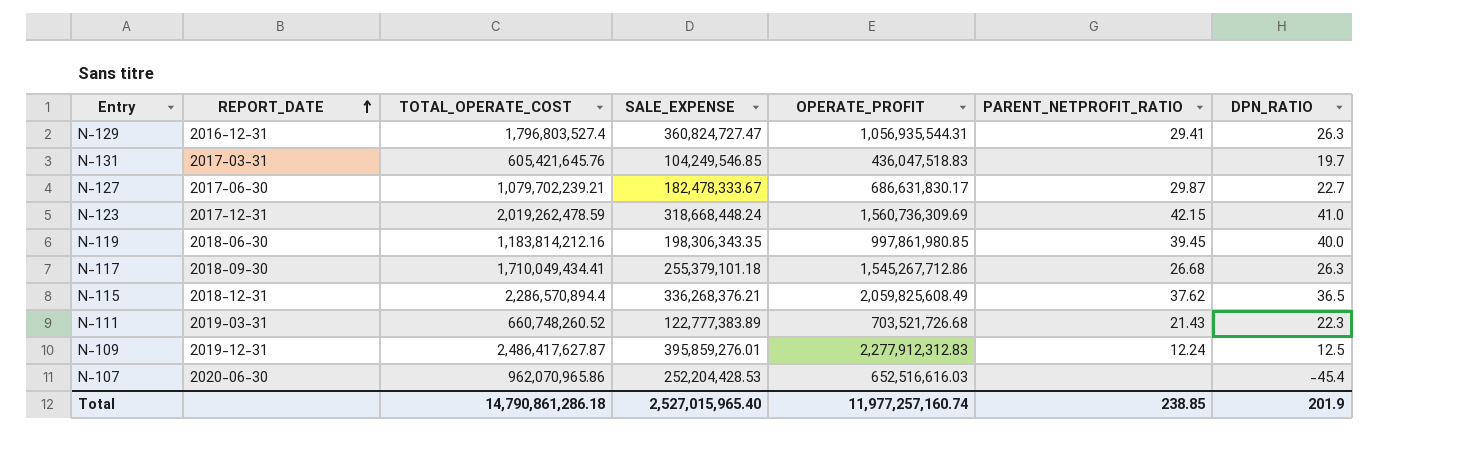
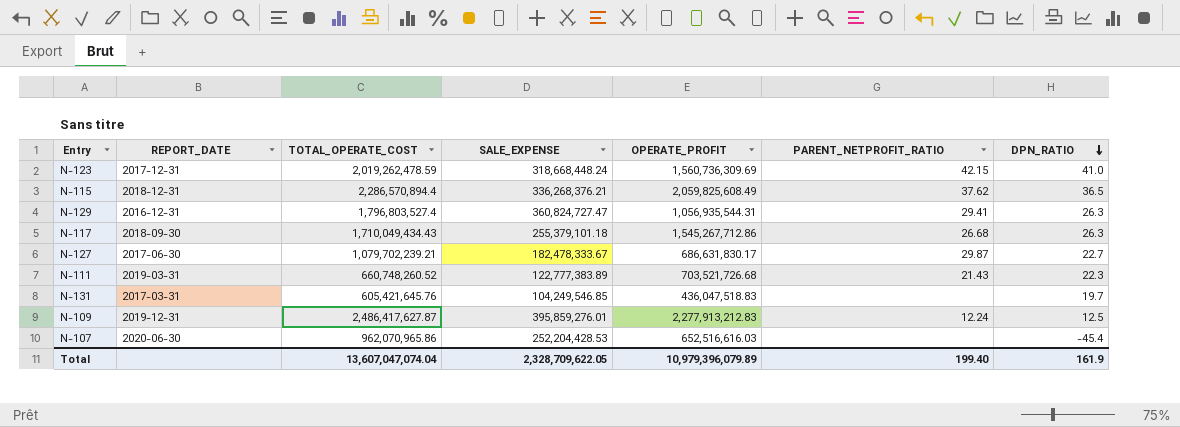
row order: REPORT_DATE ascending -> DPN_RATIO descending
row N-119: 2018-06-30 | 1,183,814,212.16 | 198,306,343.35 | 997,861,980.85 | 39.45 | 40.0 -> none
N-117 | TOTAL_OPERATE_COST: 1,710,049,434.41 -> 1,710,049,434.43
N-109 | OPERATE_PROFIT: 2,277,912,312.83 -> 2,277,913,212.83
Total | TOTAL_OPERATE_COST: 14,790,861,286.18 -> 13,607,047,074.04
Total | SALE_EXPENSE: 2,527,015,965.40 -> 2,328,709,622.05
Total | OPERATE_PROFIT: 11,977,257,160.74 -> 10,979,396,079.89
Total | PARENT_NETPROFIT_RATIO: 238.85 -> 199.40
Total | DPN_RATIO: 201.9 -> 161.9

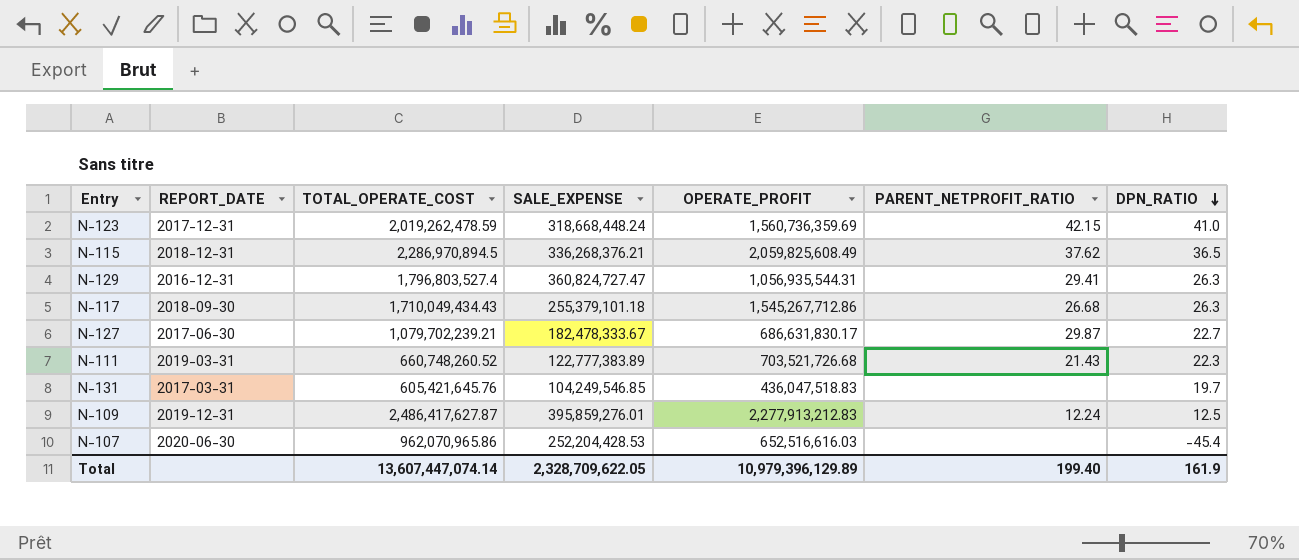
N-123 | OPERATE_PROFIT: 1,560,736,309.69 -> 1,560,736,359.69
N-115 | TOTAL_OPERATE_COST: 2,286,570,894.4 -> 2,286,970,894.5
Total | TOTAL_OPERATE_COST: 13,607,047,074.04 -> 13,607,447,074.14
Total | OPERATE_PROFIT: 10,979,396,079.89 -> 10,979,396,129.89

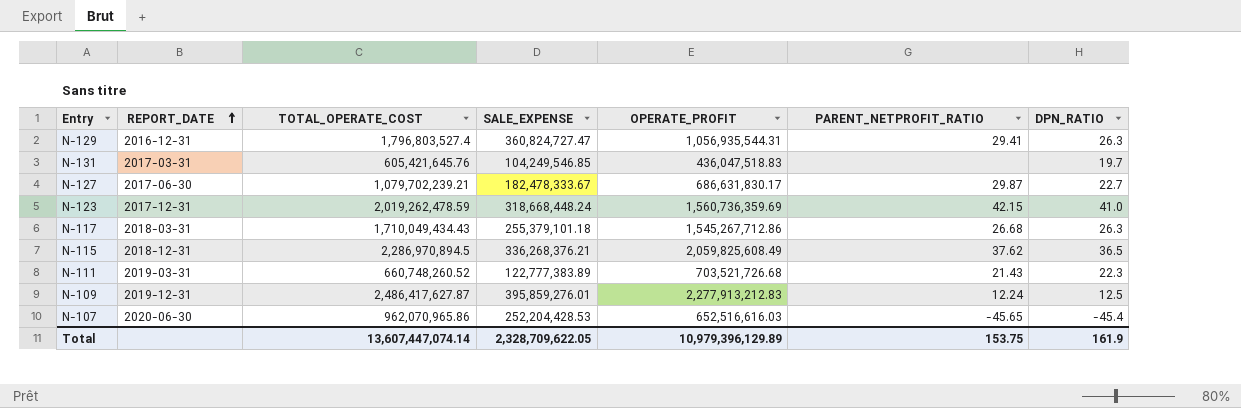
row order: DPN_RATIO descending -> REPORT_DATE ascending
N-117 | REPORT_DATE: 2018-09-30 -> 2018-03-31
N-107 | PARENT_NETPROFIT_RATIO: none -> -45.65
Total | PARENT_NETPROFIT_RATIO: 199.40 -> 153.75

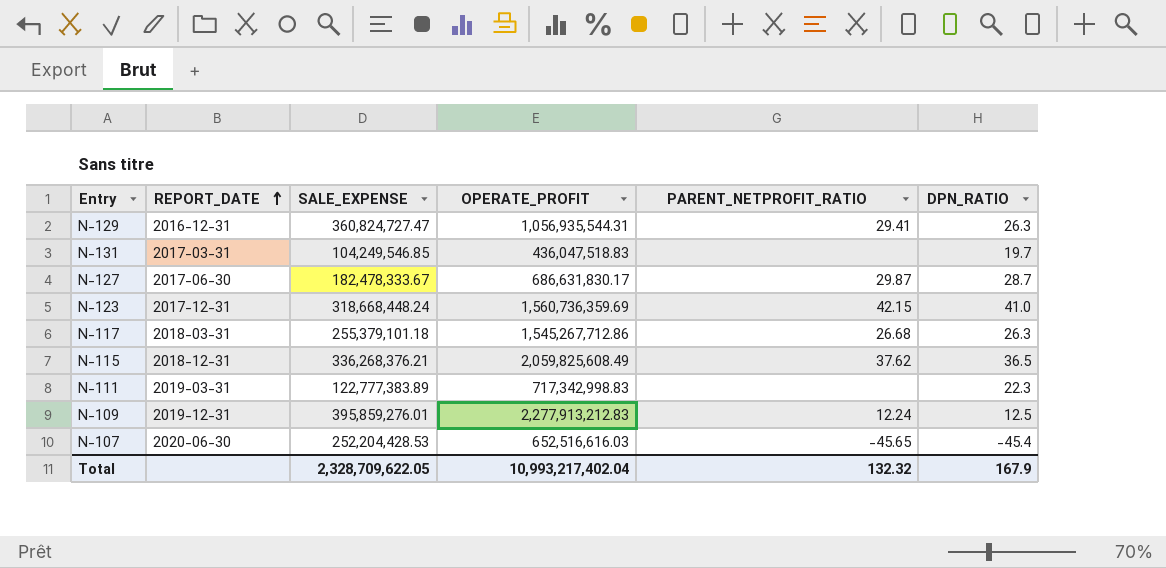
column TOTAL_OPERATE_COST | position: 3 -> none
N-127 | DPN_RATIO: 22.7 -> 28.7
N-111 | OPERATE_PROFIT: 703,521,726.68 -> 717,342,998.83
N-111 | PARENT_NETPROFIT_RATIO: 21.43 -> none
Total | OPERATE_PROFIT: 10,979,396,129.89 -> 10,993,217,402.04
Total | PARENT_NETPROFIT_RATIO: 153.75 -> 132.32
Total | DPN_RATIO: 161.9 -> 167.9

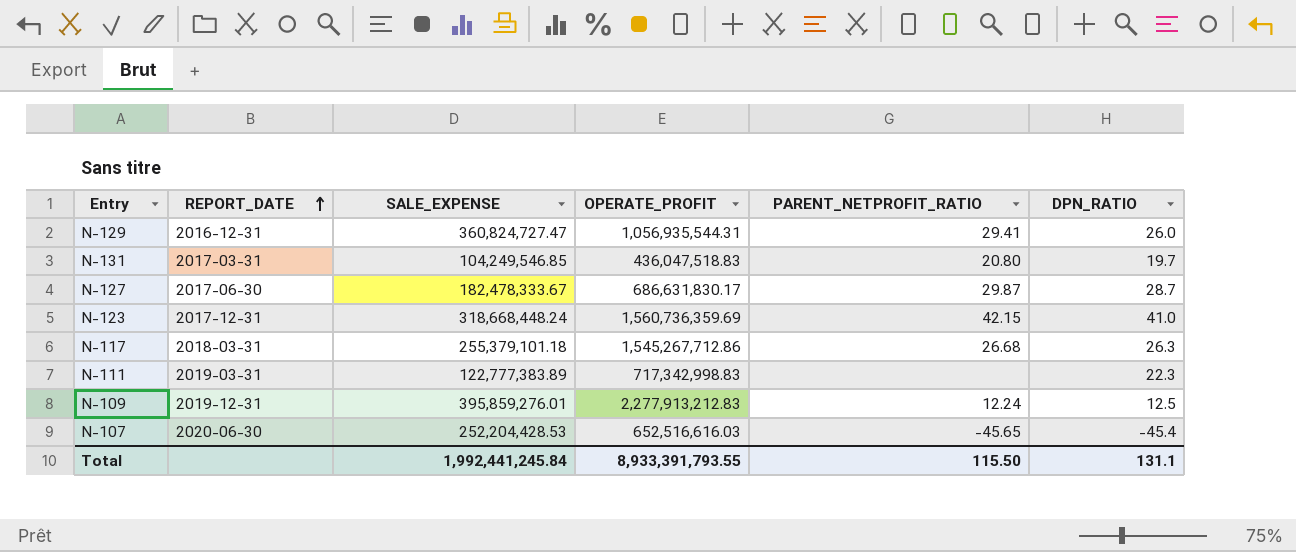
row N-115: 2018-12-31 | 336,268,376.21 | 2,059,825,608.49 | 37.62 | 36.5 -> none
N-129 | DPN_RATIO: 26.3 -> 26.0
N-131 | PARENT_NETPROFIT_RATIO: none -> 20.80
Total | SALE_EXPENSE: 2,328,709,622.05 -> 1,992,441,245.84
Total | OPERATE_PROFIT: 10,993,217,402.04 -> 8,933,391,793.55
Total | PARENT_NETPROFIT_RATIO: 132.32 -> 115.50
Total | DPN_RATIO: 167.9 -> 131.1

